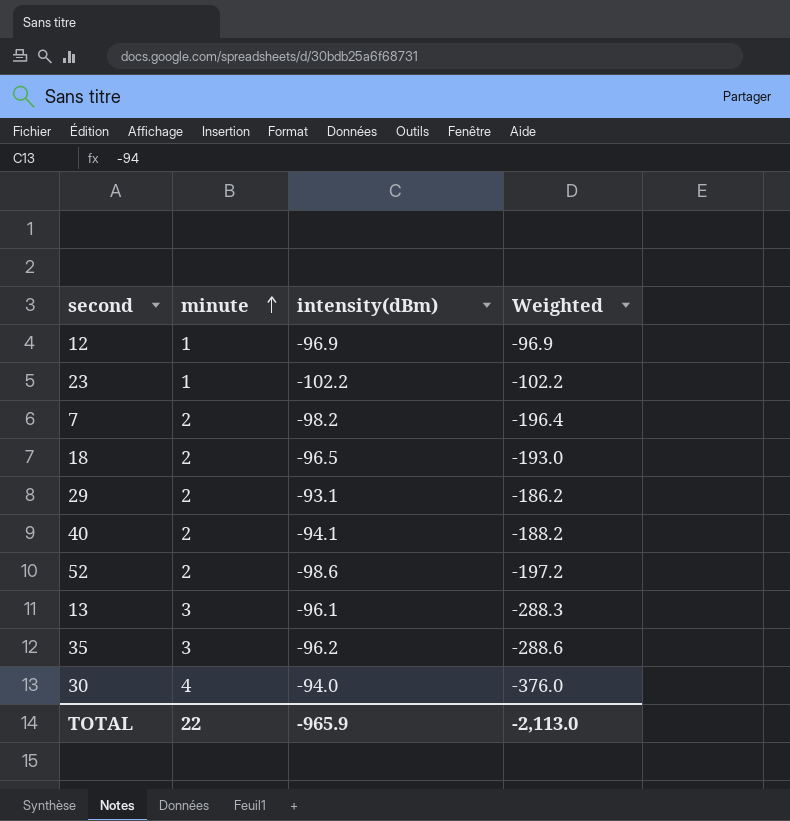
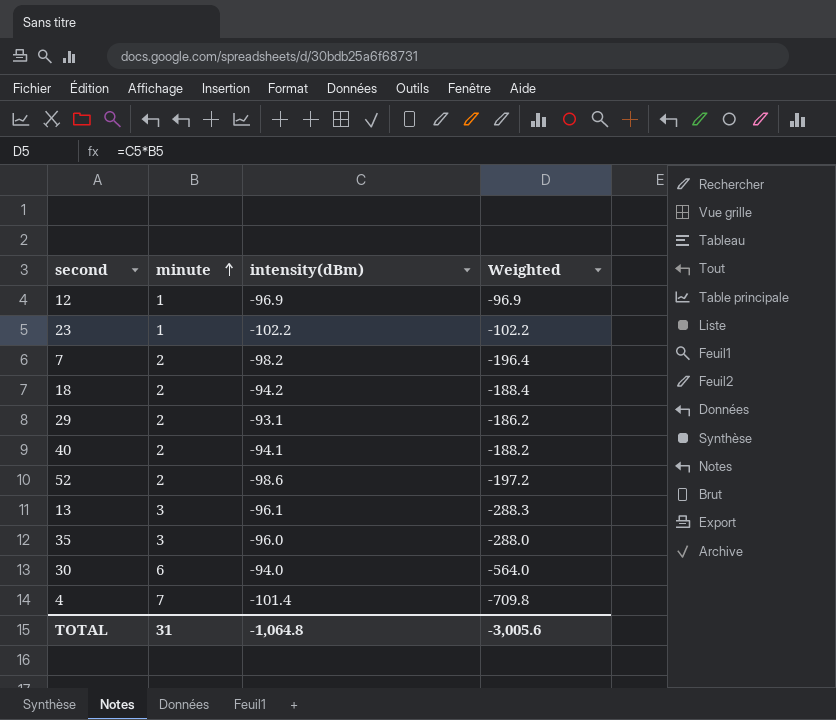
18 | intensity(dBm): -96.5 -> -94.2
18 | Weighted: -193.0 -> -188.4
35 | intensity(dBm): -96.2 -> -96.0
35 | Weighted: -288.6 -> -288.0
30 | minute: 4 -> 6
30 | Weighted: -376.0 -> -564.0
row 4: none -> 7 | -101.4 | -709.8
TOTAL | minute: 22 -> 31
TOTAL | intensity(dBm): -965.9 -> -1,064.8
TOTAL | Weighted: -2,113.0 -> -3,005.6

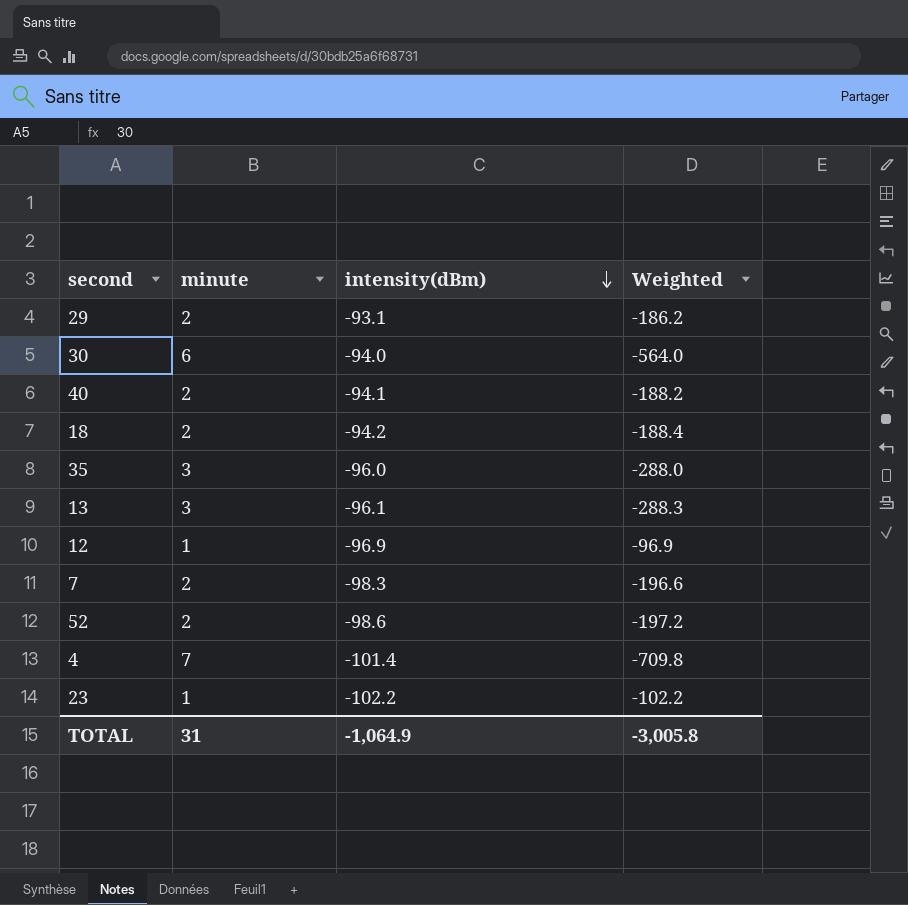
row order: minute ascending -> intensity(dBm) descending
7 | intensity(dBm): -98.2 -> -98.3
7 | Weighted: -196.4 -> -196.6
TOTAL | intensity(dBm): -1,064.8 -> -1,064.9
TOTAL | Weighted: -3,005.6 -> -3,005.8

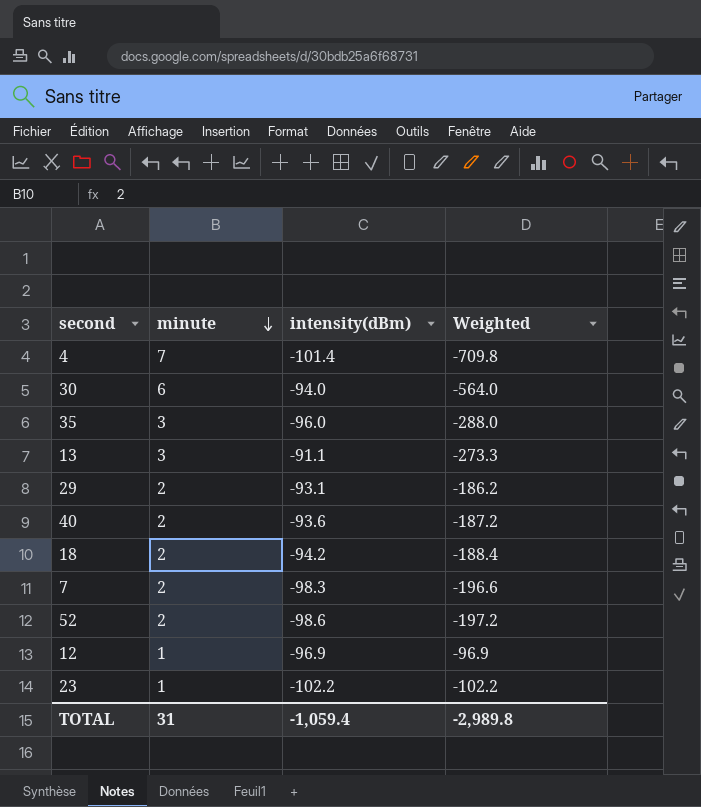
row order: intensity(dBm) descending -> minute descending
13 | intensity(dBm): -96.1 -> -91.1
13 | Weighted: -288.3 -> -273.3
40 | intensity(dBm): -94.1 -> -93.6
40 | Weighted: -188.2 -> -187.2
TOTAL | intensity(dBm): -1,064.9 -> -1,059.4
TOTAL | Weighted: -3,005.8 -> -2,989.8

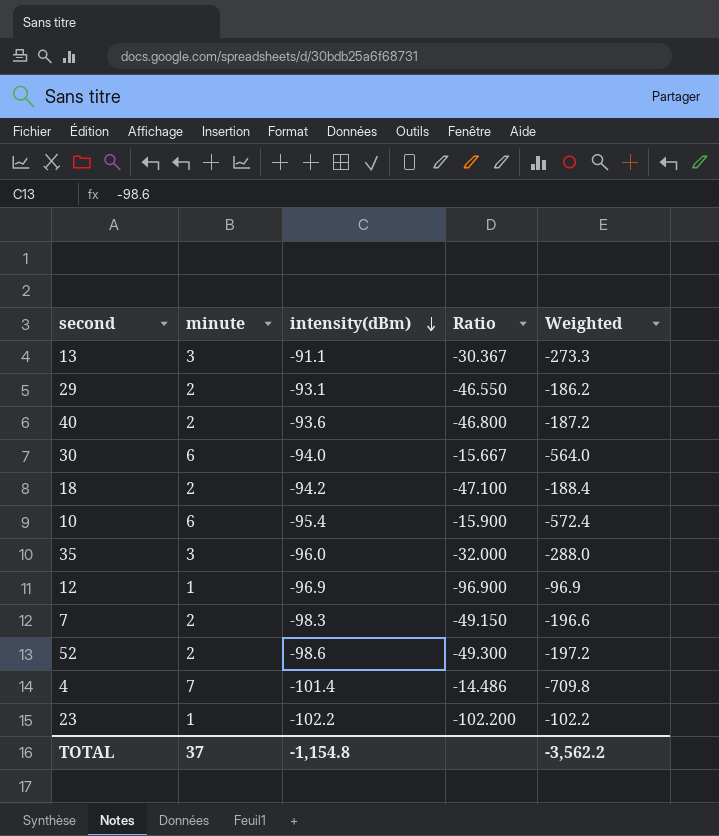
row order: minute descending -> intensity(dBm) descending
column Ratio | formula: none -> [intensity(dBm)] / [minute]
row 10: none -> 6 | -95.4 | -15.900 | -572.4
TOTAL | minute: 31 -> 37
TOTAL | intensity(dBm): -1,059.4 -> -1,154.8
TOTAL | Weighted: -2,989.8 -> -3,562.2

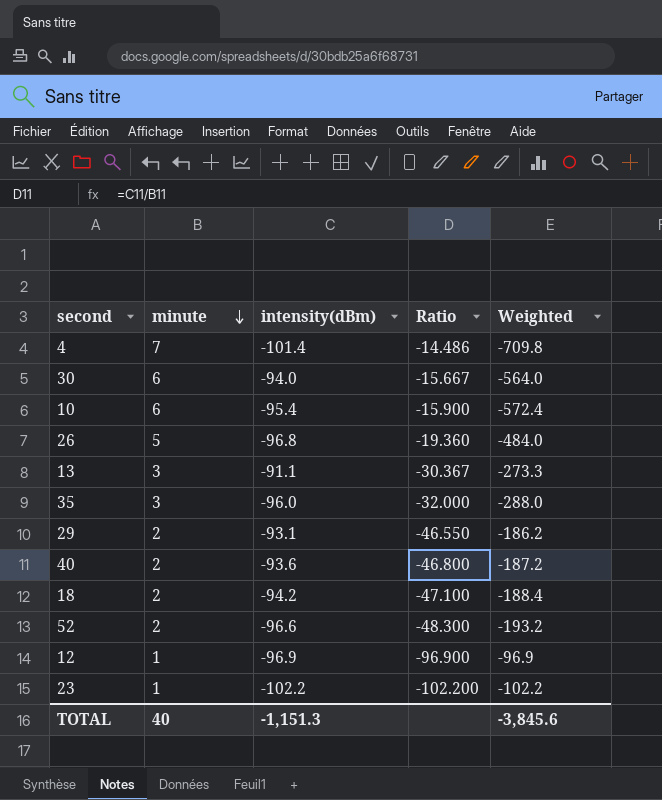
row order: intensity(dBm) descending -> minute descending
row 7: 2 | -98.3 | -49.150 | -196.6 -> none
row 26: none -> 5 | -96.8 | -19.360 | -484.0
52 | intensity(dBm): -98.6 -> -96.6
52 | Ratio: -49.300 -> -48.300
52 | Weighted: -197.2 -> -193.2
TOTAL | minute: 37 -> 40
TOTAL | intensity(dBm): -1,154.8 -> -1,151.3
TOTAL | Weighted: -3,562.2 -> -3,845.6

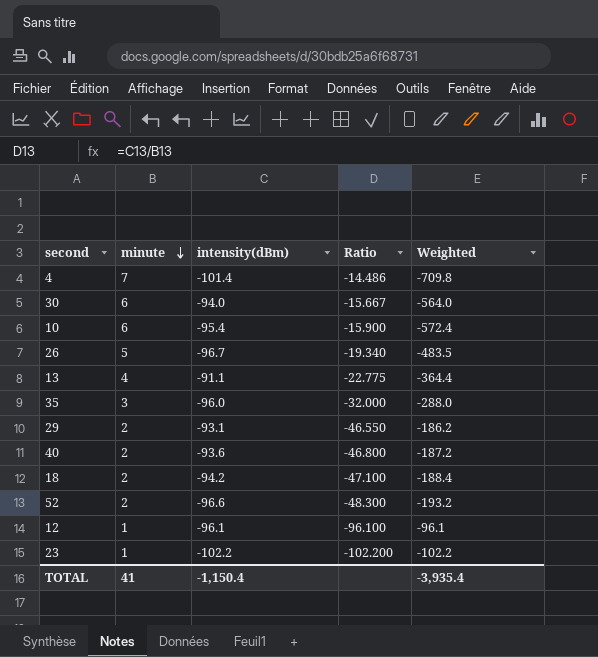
26 | intensity(dBm): -96.8 -> -96.7
26 | Ratio: -19.360 -> -19.340
26 | Weighted: -484.0 -> -483.5
13 | minute: 3 -> 4
13 | Ratio: -30.367 -> -22.775
13 | Weighted: -273.3 -> -364.4
12 | intensity(dBm): -96.9 -> -96.1
12 | Ratio: -96.900 -> -96.100
12 | Weighted: -96.9 -> -96.1
TOTAL | minute: 40 -> 41
TOTAL | intensity(dBm): -1,151.3 -> -1,150.4
TOTAL | Weighted: -3,845.6 -> -3,935.4

